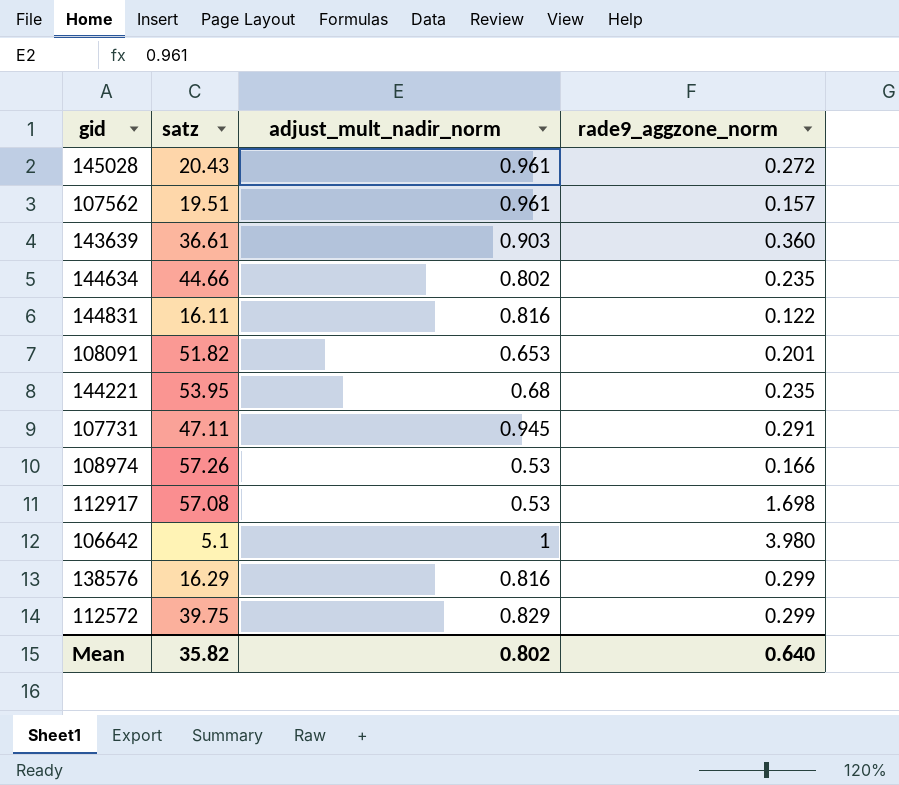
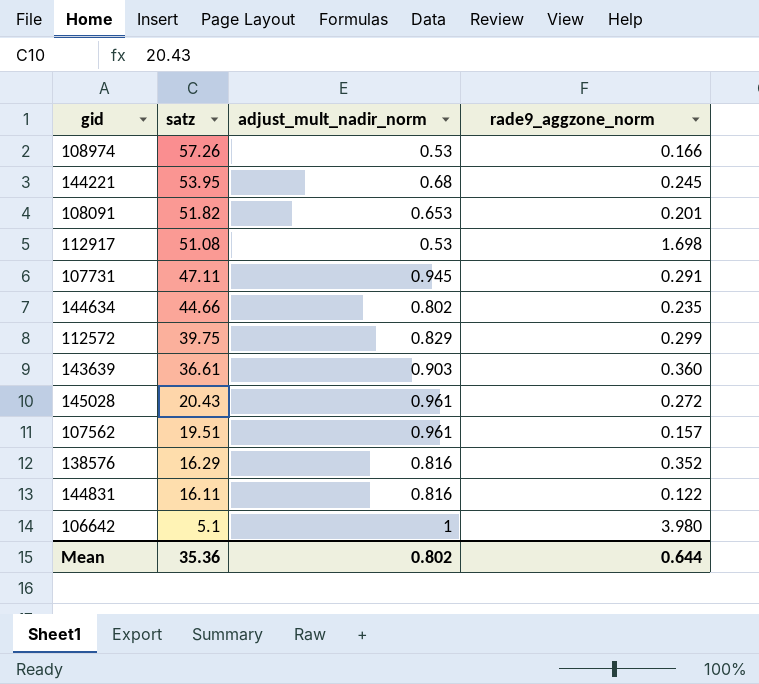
row order: none -> satz descending
144221 | rade9_aggzone_norm: 0.235 -> 0.245
112917 | satz: 57.08 -> 51.08
138576 | rade9_aggzone_norm: 0.299 -> 0.352
Mean | satz: 35.82 -> 35.36
Mean | rade9_aggzone_norm: 0.640 -> 0.644

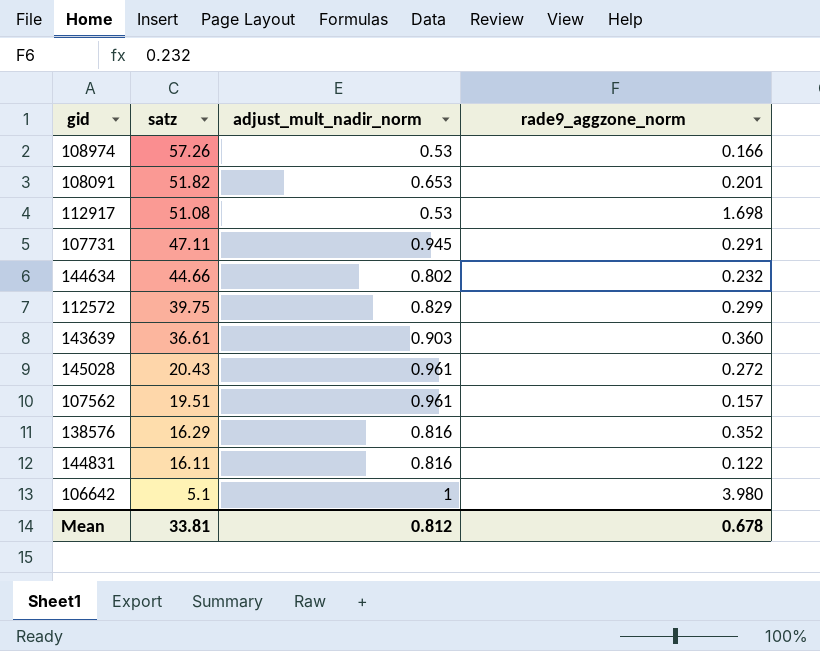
row 144221: 53.95 | 0.68 | 0.245 -> none
144634 | rade9_aggzone_norm: 0.235 -> 0.232
Mean | satz: 35.36 -> 33.81
Mean | adjust_mult_nadir_norm: 0.802 -> 0.812
Mean | rade9_aggzone_norm: 0.644 -> 0.678

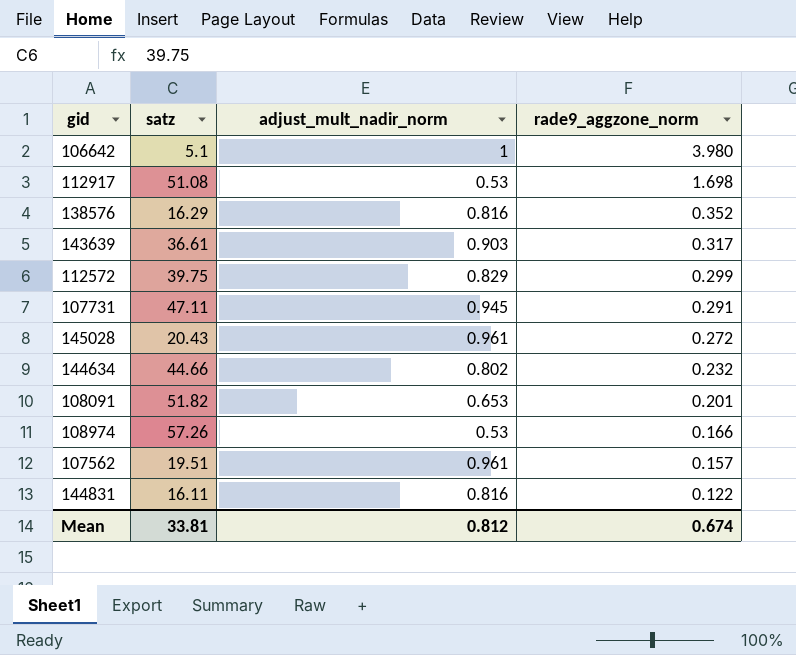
row order: satz descending -> rade9_aggzone_norm descending
143639 | rade9_aggzone_norm: 0.360 -> 0.317
Mean | rade9_aggzone_norm: 0.678 -> 0.674

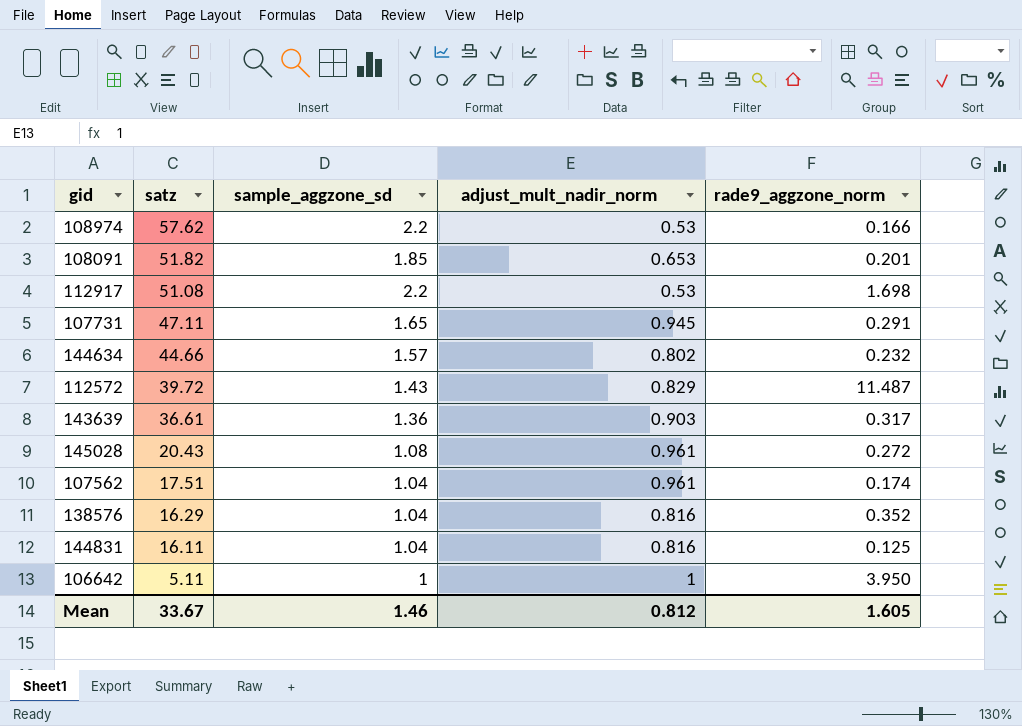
row order: rade9_aggzone_norm descending -> satz descending
column sample_aggzone_sd | position: none -> 3
108974 | satz: 57.26 -> 57.62
112572 | satz: 39.75 -> 39.72
112572 | rade9_aggzone_norm: 0.299 -> 11.487
107562 | satz: 19.51 -> 17.51
107562 | rade9_aggzone_norm: 0.157 -> 0.174
144831 | rade9_aggzone_norm: 0.122 -> 0.125
106642 | satz: 5.1 -> 5.11
106642 | rade9_aggzone_norm: 3.980 -> 3.950
Mean | satz: 33.81 -> 33.67
Mean | rade9_aggzone_norm: 0.674 -> 1.605

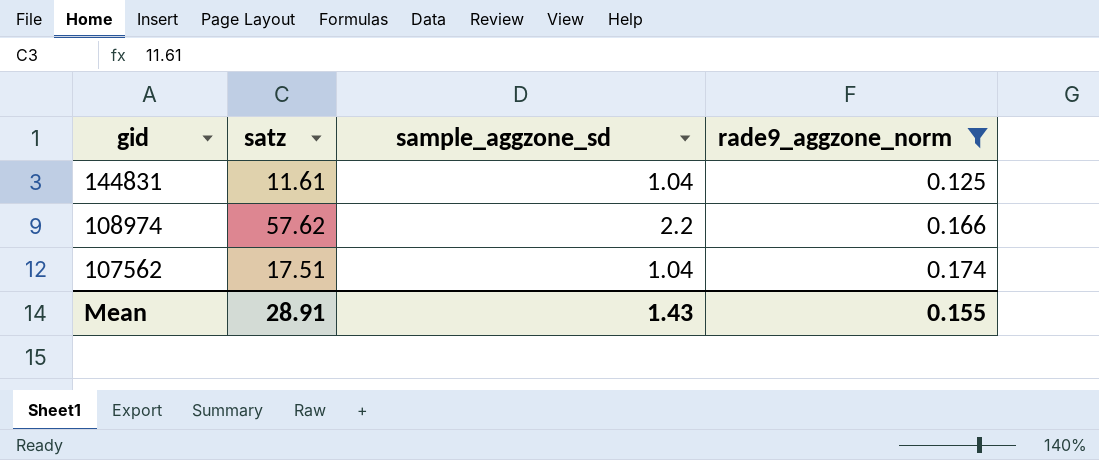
filter: none -> rade9_aggzone_norm <= 0.174
row order: satz descending -> gid descending
column adjust_mult_nadir_norm | position: 4 -> none
144831 | satz: 16.11 -> 11.61
Mean | satz: 33.67 -> 28.91
Mean | sample_aggzone_sd: 1.46 -> 1.43
Mean | rade9_aggzone_norm: 1.605 -> 0.155

